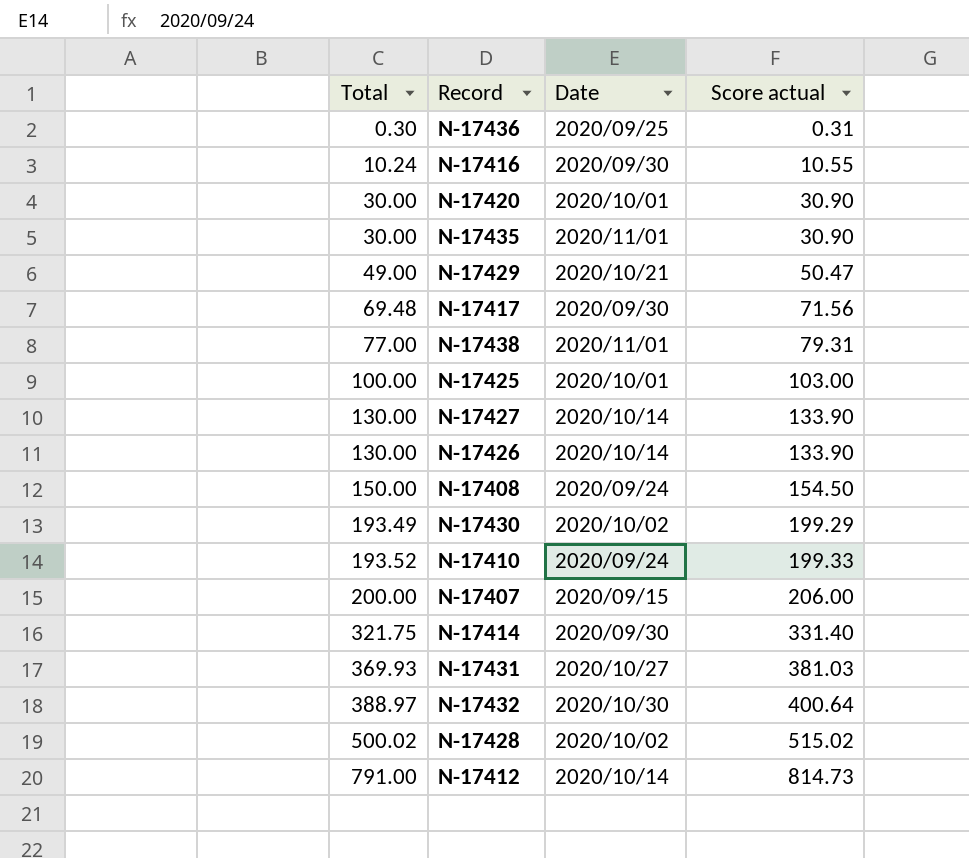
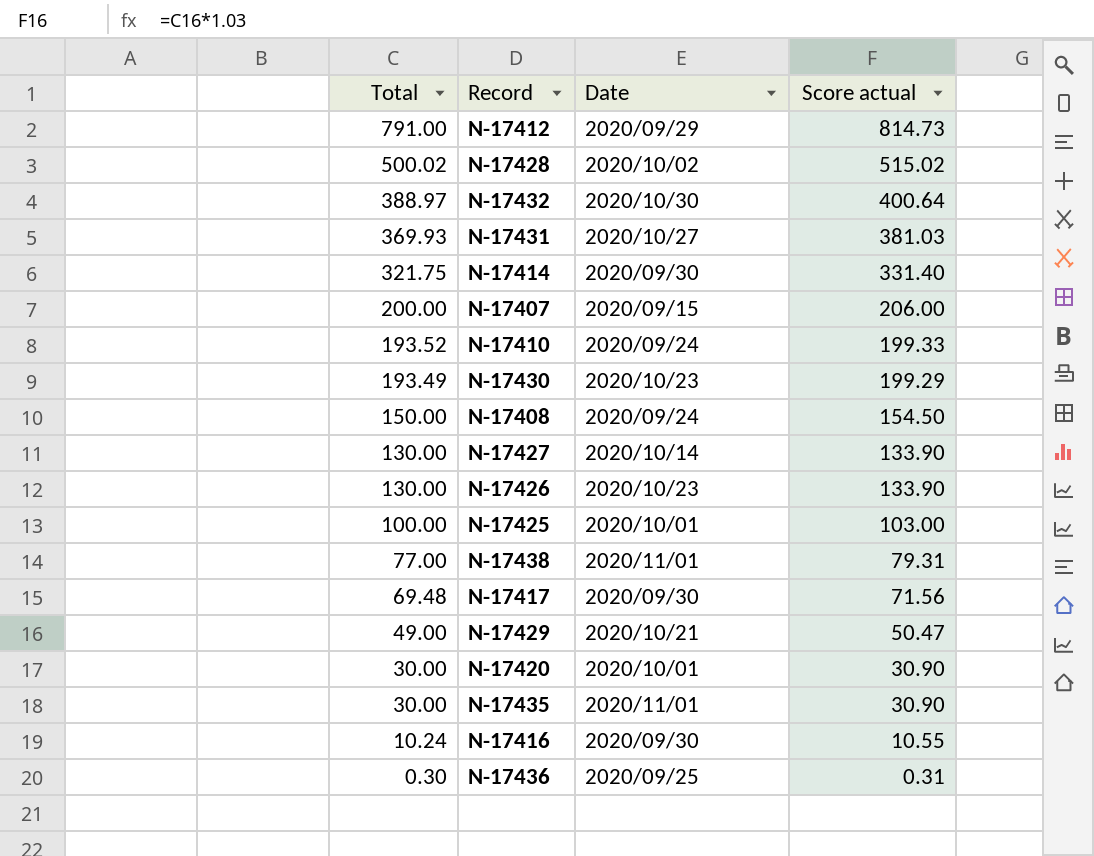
row order: Total ascending -> Total descending
N-17412 | Date: 2020/10/14 -> 2020/09/29
N-17430 | Date: 2020/10/02 -> 2020/10/23
N-17426 | Date: 2020/10/14 -> 2020/10/23

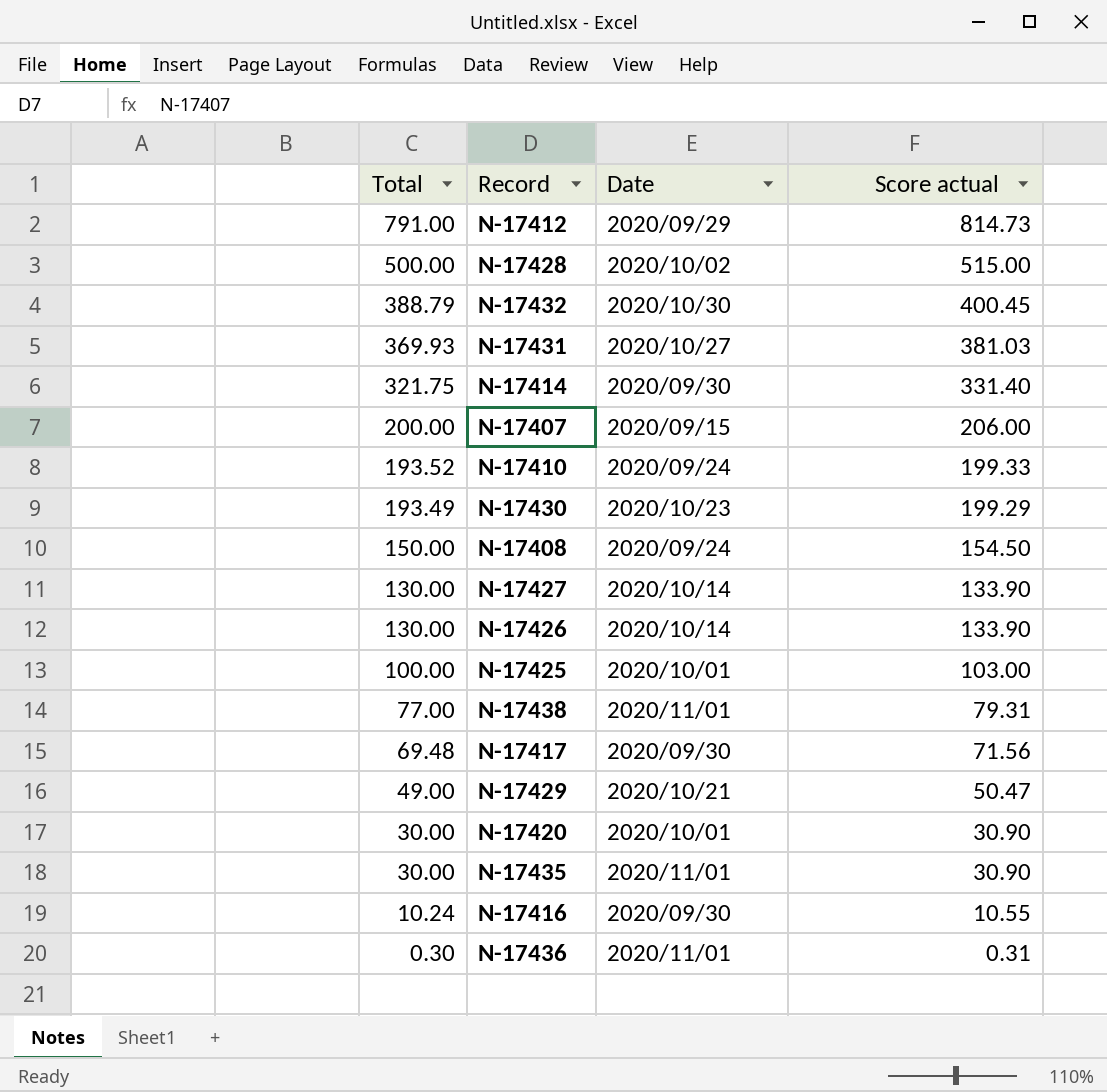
N-17428 | Total: 500.02 -> 500.00
N-17428 | Score actual: 515.02 -> 515.00
N-17432 | Total: 388.97 -> 388.79
N-17432 | Score actual: 400.64 -> 400.45
N-17426 | Date: 2020/10/23 -> 2020/10/14
N-17436 | Date: 2020/09/25 -> 2020/11/01

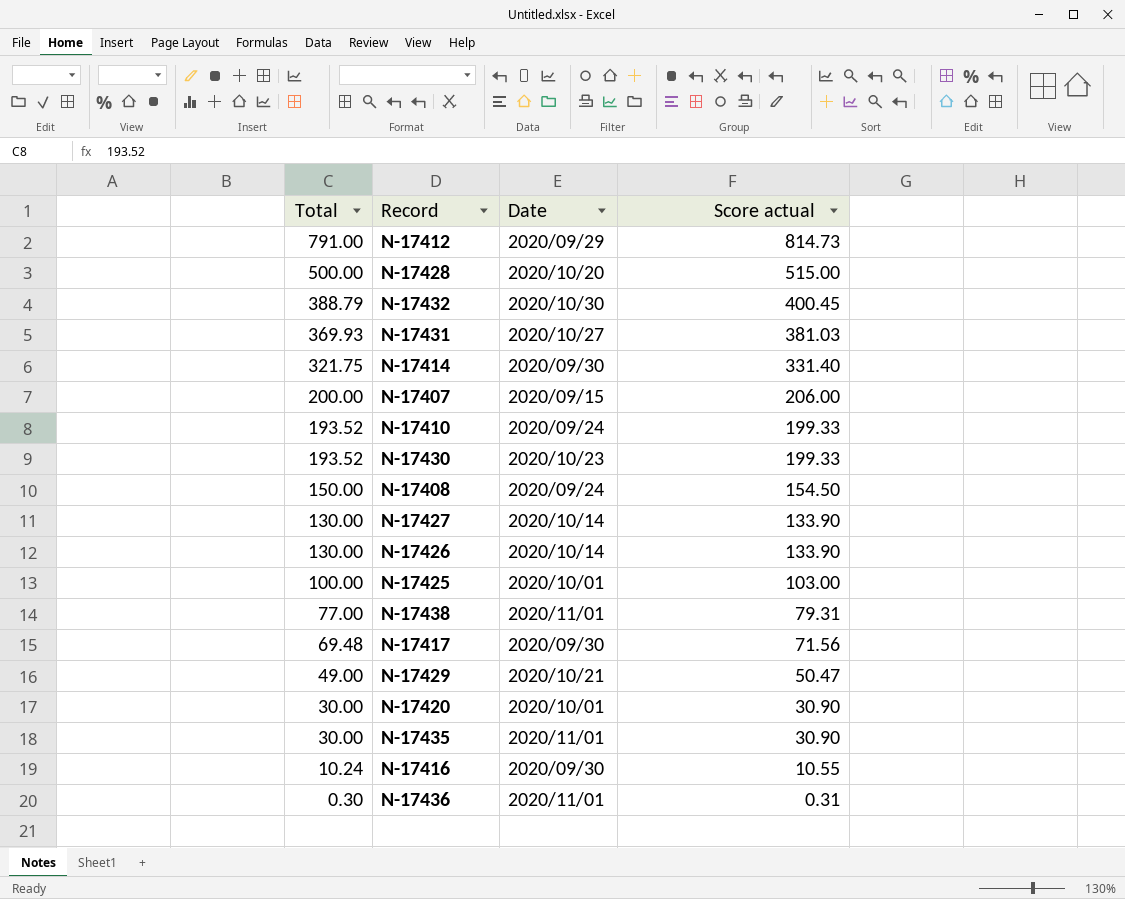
N-17428 | Date: 2020/10/02 -> 2020/10/20
N-17430 | Total: 193.49 -> 193.52
N-17430 | Score actual: 199.29 -> 199.33

